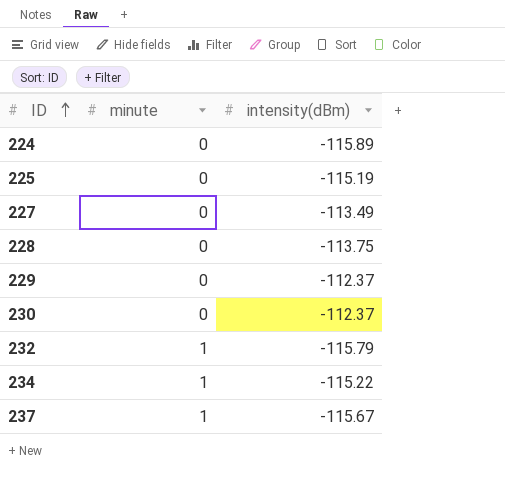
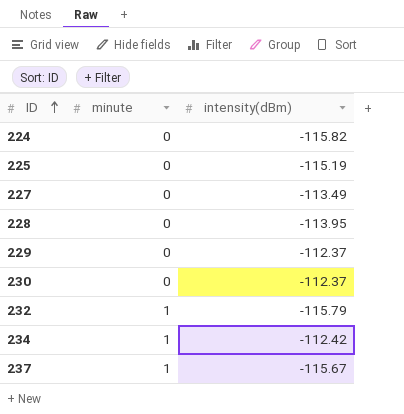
224 | intensity(dBm): -115.89 -> -115.82
228 | intensity(dBm): -113.75 -> -113.95
234 | intensity(dBm): -115.22 -> -112.42

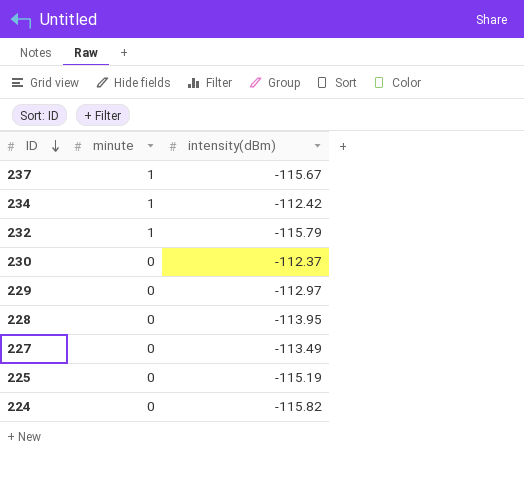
row order: ID ascending -> ID descending
229 | intensity(dBm): -112.37 -> -112.97

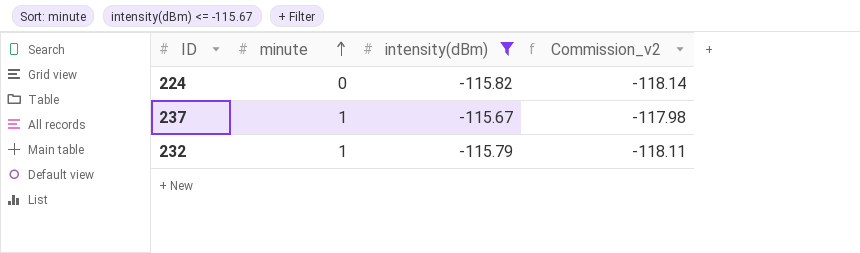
filter: none -> intensity(dBm) <= -115.67
row order: ID descending -> minute ascending
column Commission_v2 | formula: none -> [intensity(dBm)] * 1.02

